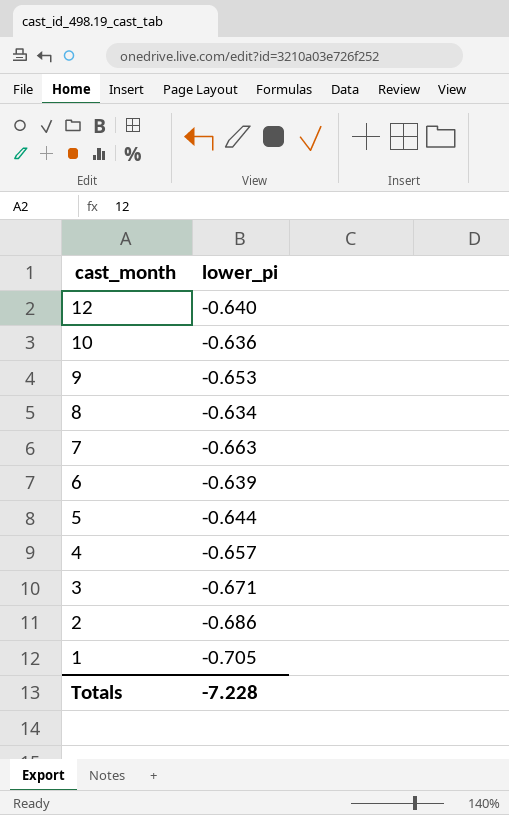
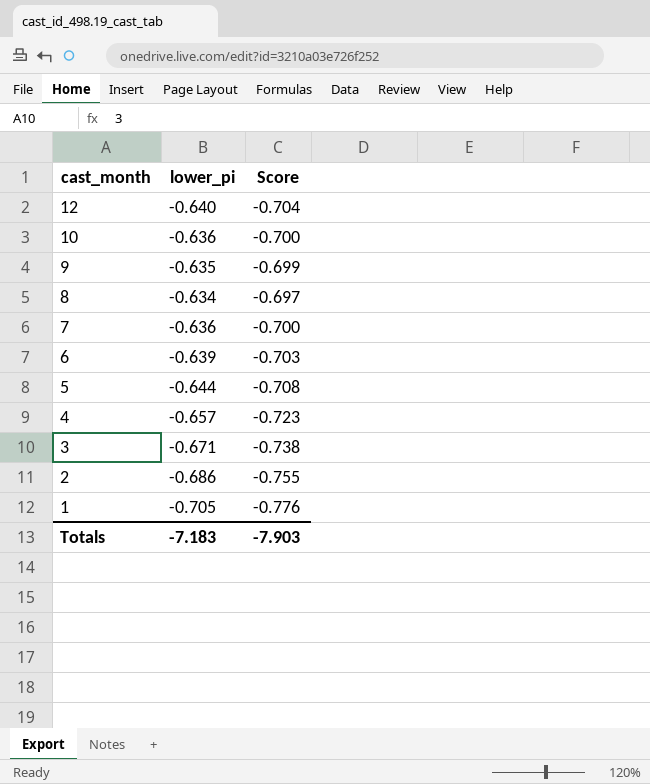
column Score | formula: none -> [lower_pi] * 1.1
9 | lower_pi: -0.653 -> -0.635
7 | lower_pi: -0.663 -> -0.636
Totals | lower_pi: -7.228 -> -7.183

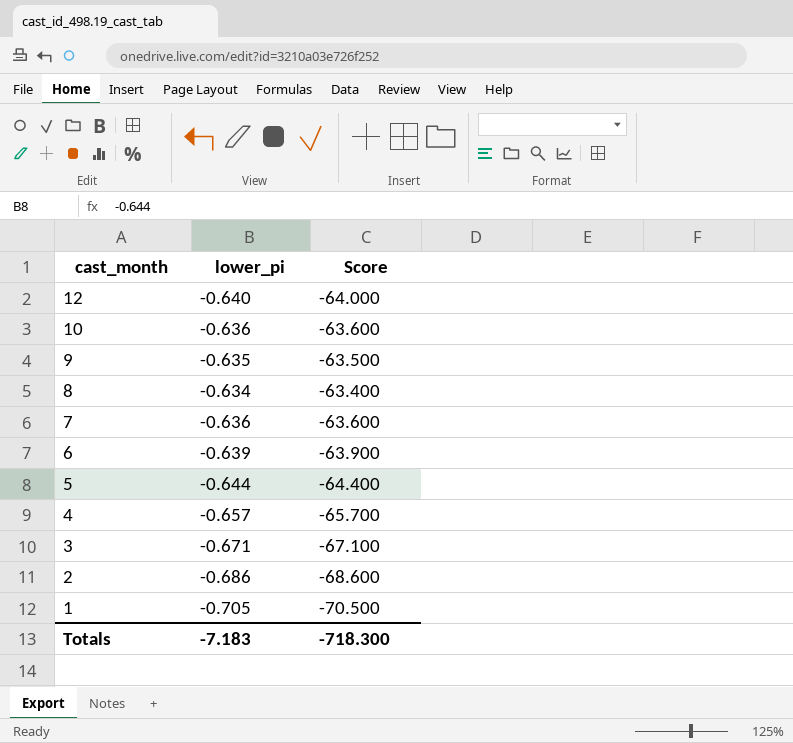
column Score | formula: [lower_pi] * 1.1 -> [lower_pi] * 100
Totals | Score: -7.903 -> -718.300

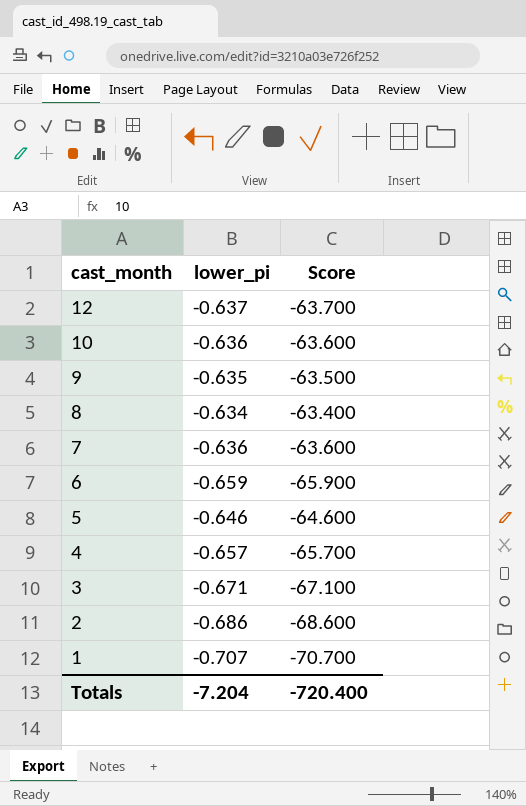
12 | lower_pi: -0.640 -> -0.637
12 | Score: -64.000 -> -63.700
6 | lower_pi: -0.639 -> -0.659
6 | Score: -63.900 -> -65.900
5 | lower_pi: -0.644 -> -0.646
5 | Score: -64.400 -> -64.600
1 | lower_pi: -0.705 -> -0.707
1 | Score: -70.500 -> -70.700
Totals | lower_pi: -7.183 -> -7.204
Totals | Score: -718.300 -> -720.400

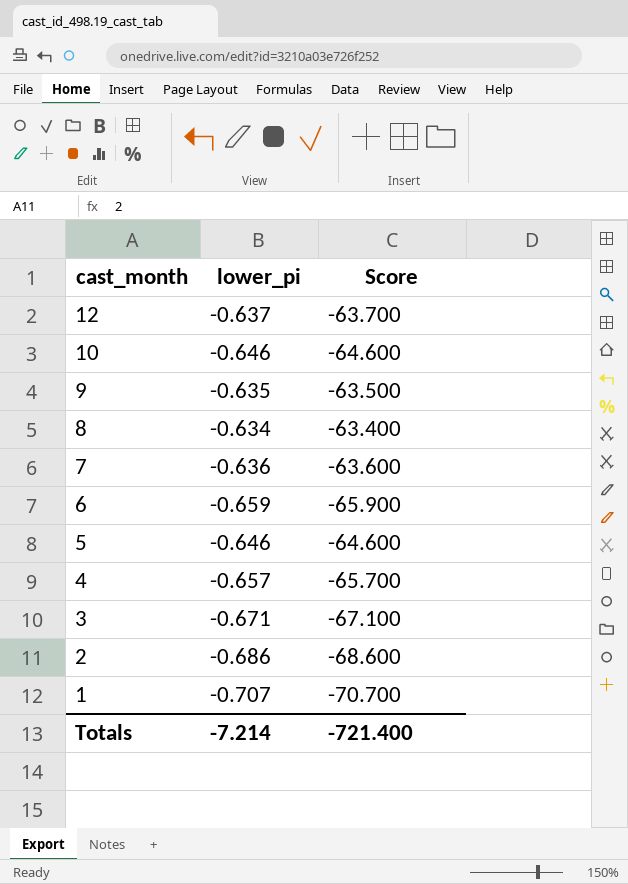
10 | lower_pi: -0.636 -> -0.646
10 | Score: -63.600 -> -64.600
Totals | lower_pi: -7.204 -> -7.214
Totals | Score: -720.400 -> -721.400

